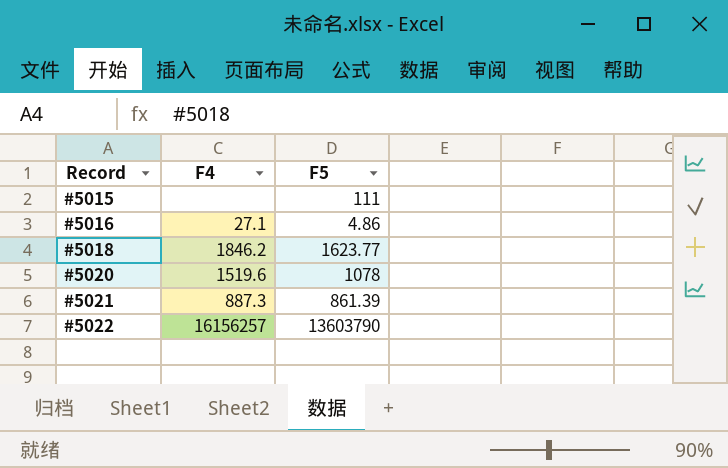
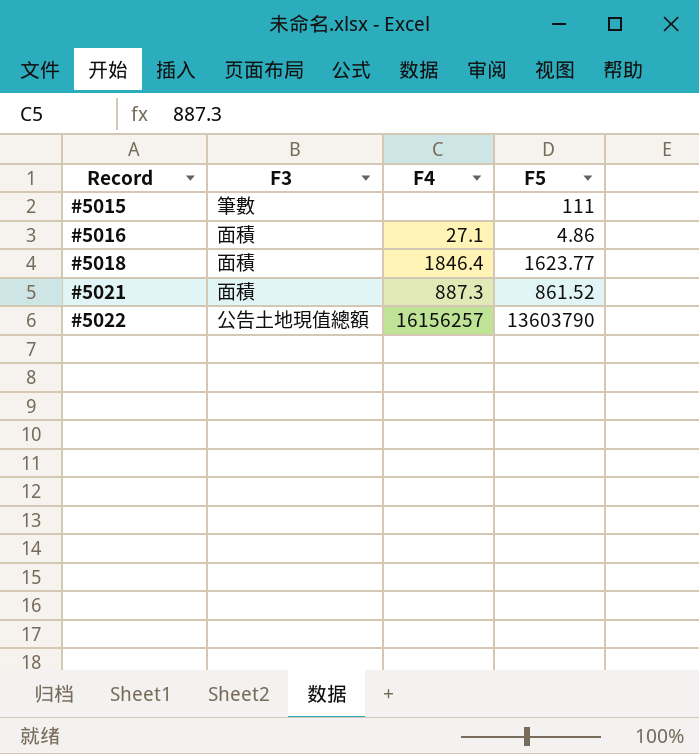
column F3 | position: none -> 2
row #5020: 1519.6 | 1078 -> none
#5018 | F4: 1846.2 -> 1846.4
#5021 | F5: 861.39 -> 861.52

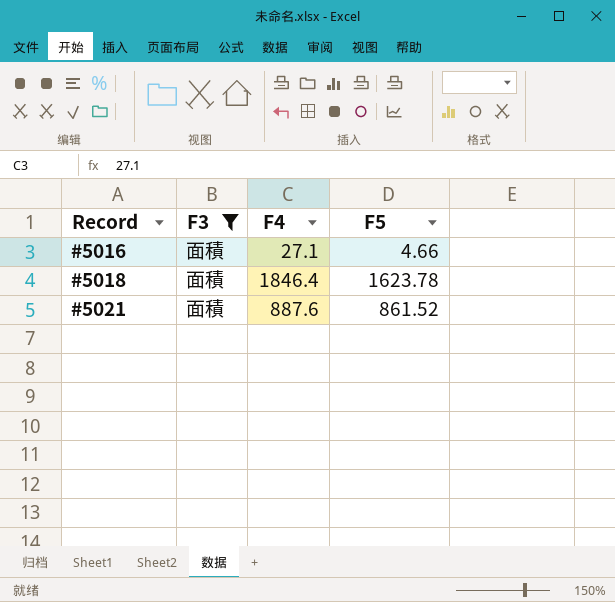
filter: none -> F3 = 面積
#5016 | F5: 4.86 -> 4.66
#5018 | F5: 1623.77 -> 1623.78
#5021 | F4: 887.3 -> 887.6

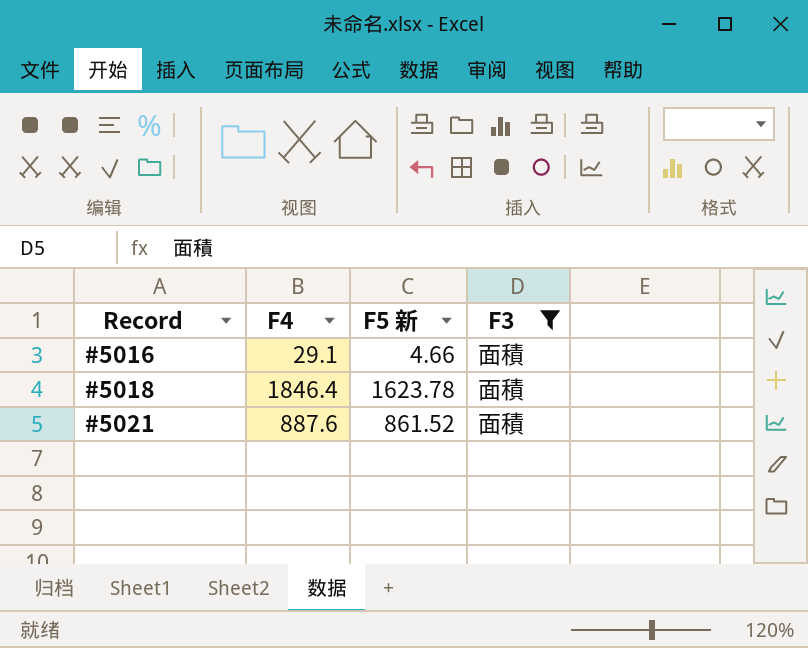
column name: F5 -> F5 新
column F3 | position: 2 -> 4
#5016 | F4: 27.1 -> 29.1

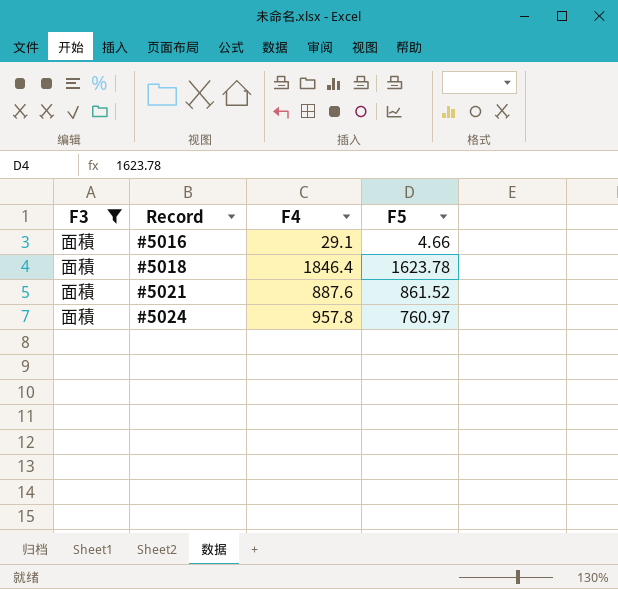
column F3 | position: 4 -> 1
column name: F5 新 -> F5
row #5024: none -> 面積 | 957.8 | 760.97

